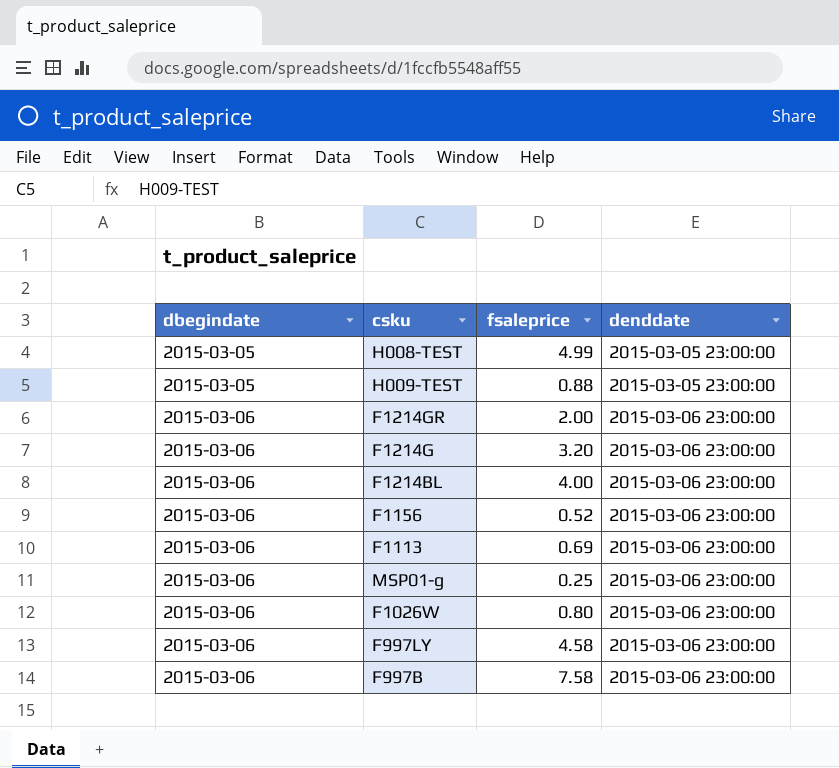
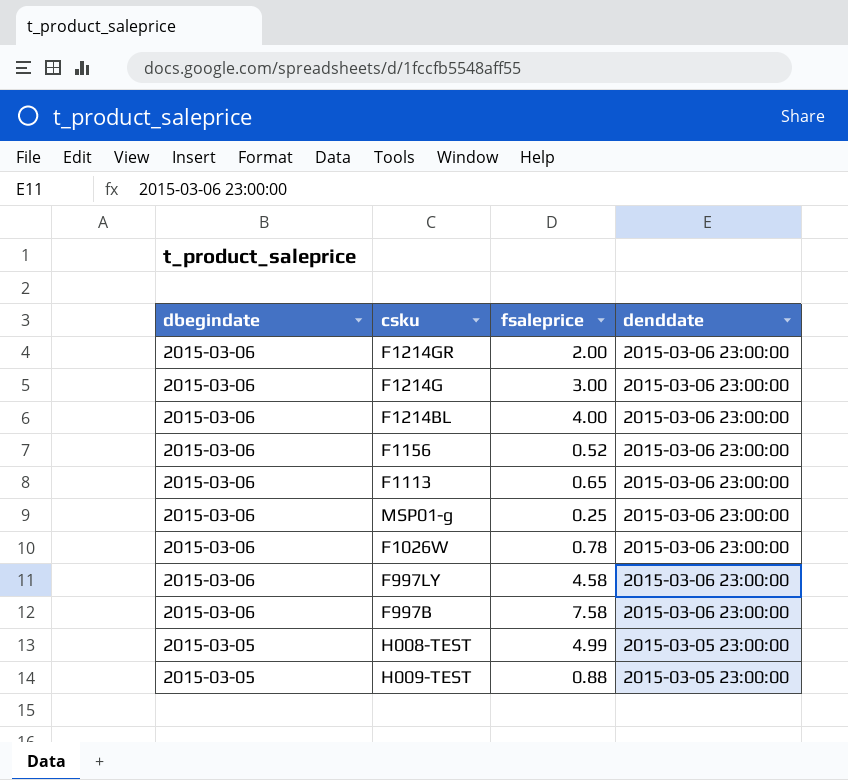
row order: dbegindate ascending -> dbegindate descending
F1214G | fsaleprice: 3.20 -> 3.00
F1113 | fsaleprice: 0.69 -> 0.65
F1026W | fsaleprice: 0.80 -> 0.78

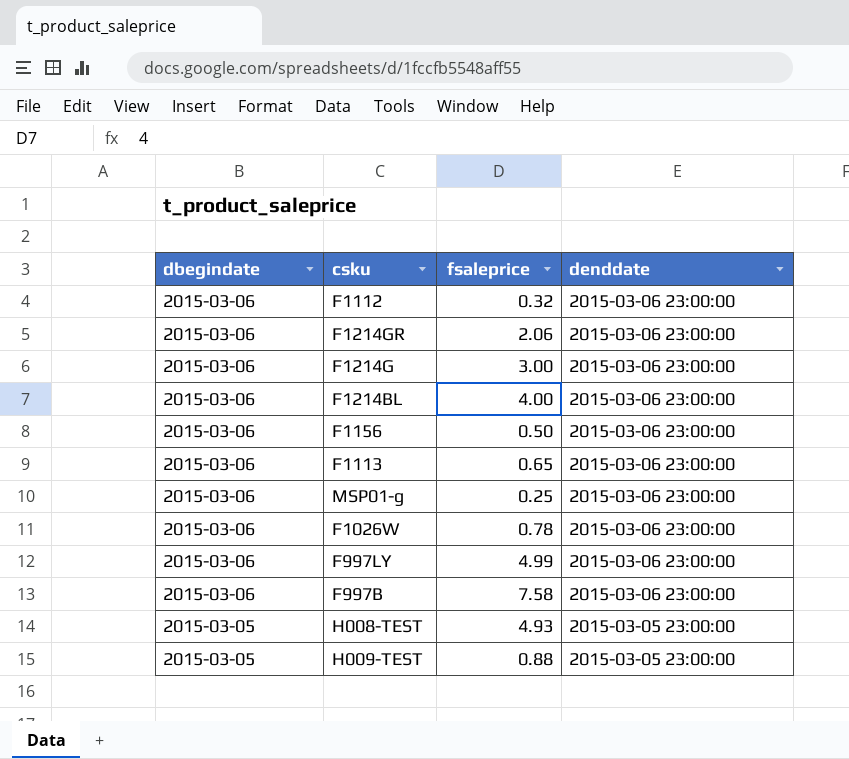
row F1112: none -> 2015-03-06 | 0.32 | 2015-03-06 23:00:00
F1214GR | fsaleprice: 2.00 -> 2.06
F1156 | fsaleprice: 0.52 -> 0.50
F997LY | fsaleprice: 4.58 -> 4.99
H008-TEST | fsaleprice: 4.99 -> 4.93

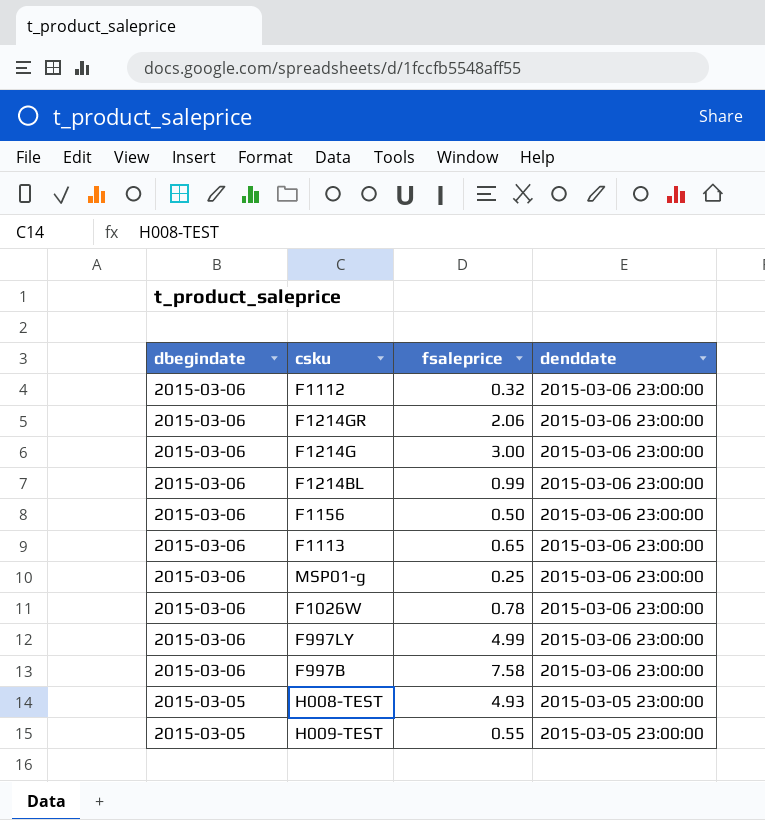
F1214BL | fsaleprice: 4.00 -> 0.99
H009-TEST | fsaleprice: 0.88 -> 0.55

